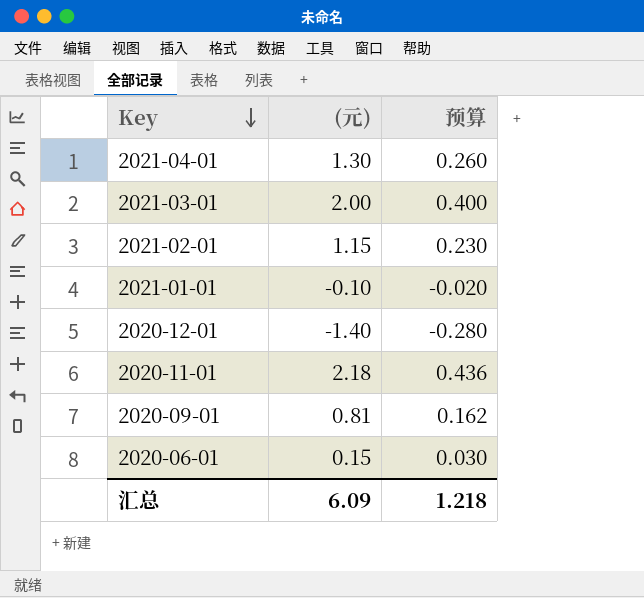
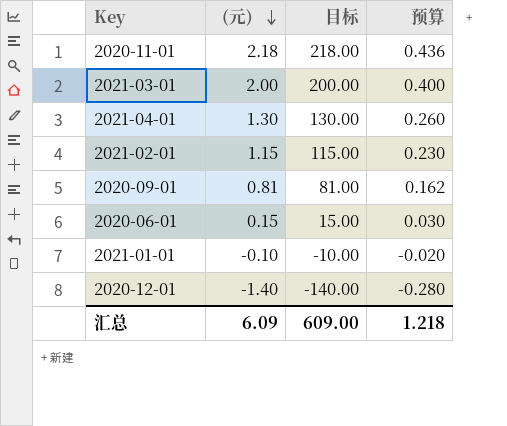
row order: Key descending -> (元) descending
column 目标 | formula: none -> [(元)] * 100

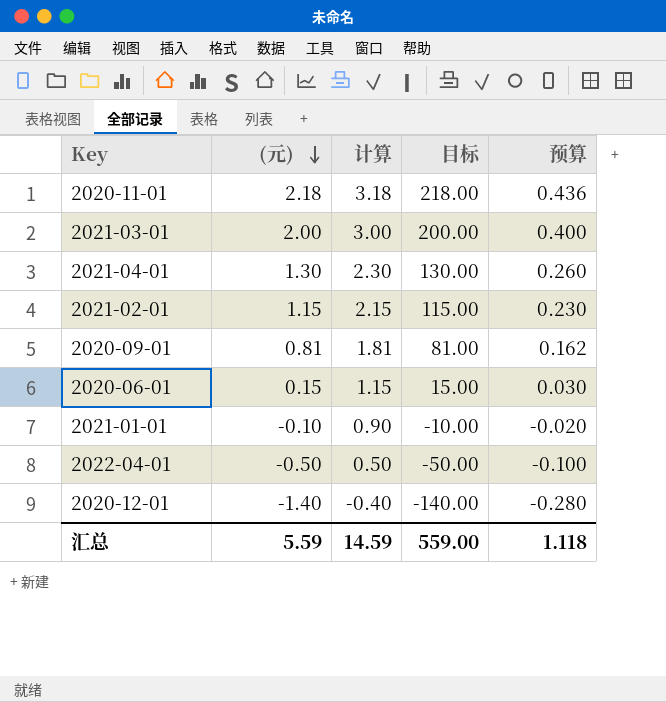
column 计算 | formula: none -> [(元)] + 1
row 2022-04-01: none -> -0.50 | 0.50 | -50.00 | -0.100
汇总 | (元): 6.09 -> 5.59
汇总 | 目标: 609.00 -> 559.00
汇总 | 预算: 1.218 -> 1.118

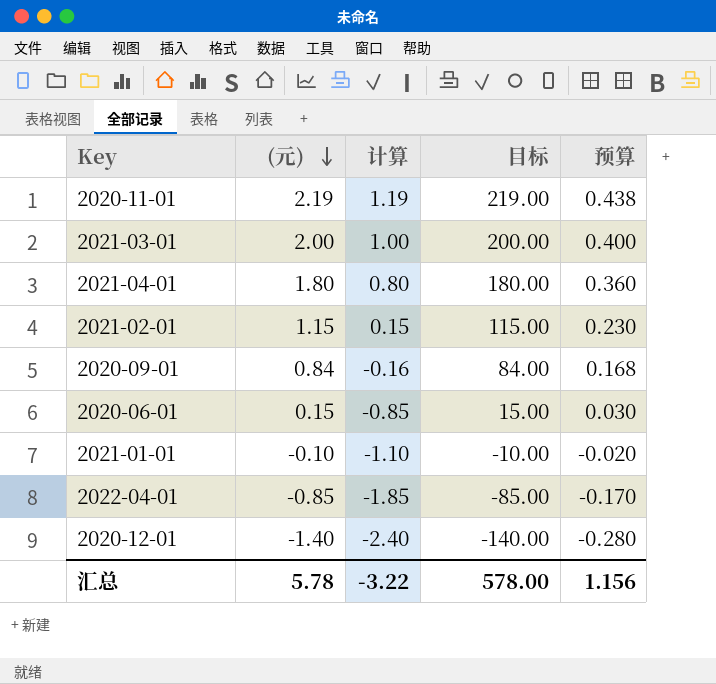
column 计算 | formula: [(元)] + 1 -> [(元)] - 1
2020-11-01 | (元): 2.18 -> 2.19
2020-11-01 | 目标: 218.00 -> 219.00
2020-11-01 | 预算: 0.436 -> 0.438
2021-04-01 | (元): 1.30 -> 1.80
2021-04-01 | 目标: 130.00 -> 180.00
2021-04-01 | 预算: 0.260 -> 0.360
2020-09-01 | (元): 0.81 -> 0.84
2020-09-01 | 目标: 81.00 -> 84.00
2020-09-01 | 预算: 0.162 -> 0.168
2022-04-01 | (元): -0.50 -> -0.85
2022-04-01 | 目标: -50.00 -> -85.00
2022-04-01 | 预算: -0.100 -> -0.170
汇总 | (元): 5.59 -> 5.78
汇总 | 计算: 14.59 -> -3.22
汇总 | 目标: 559.00 -> 578.00
汇总 | 预算: 1.118 -> 1.156

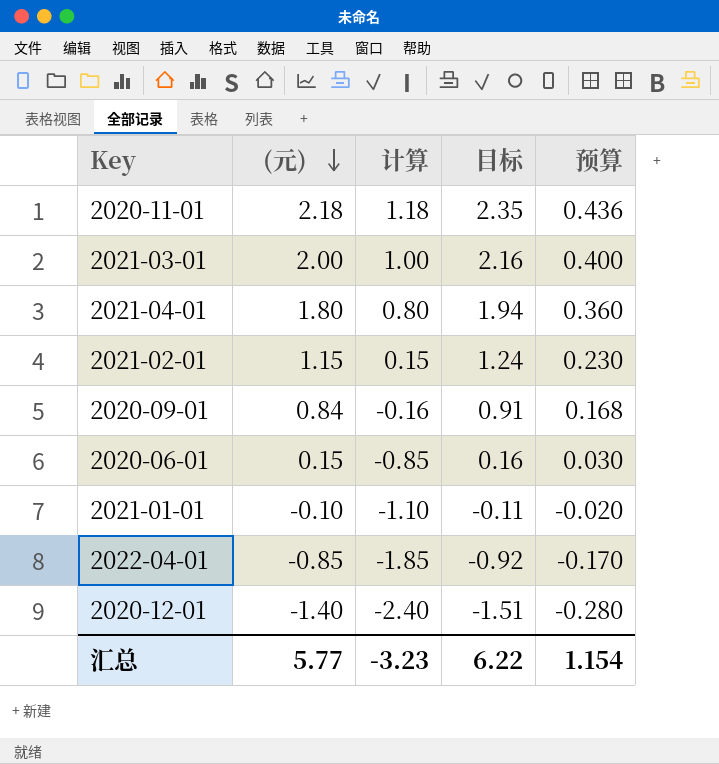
column 目标 | formula: [(元)] * 100 -> [(元)] * 1.08
2020-11-01 | (元): 2.19 -> 2.18
2020-11-01 | 计算: 1.19 -> 1.18
2020-11-01 | 预算: 0.438 -> 0.436
汇总 | (元): 5.78 -> 5.77
汇总 | 计算: -3.22 -> -3.23
汇总 | 目标: 578.00 -> 6.22
汇总 | 预算: 1.156 -> 1.154

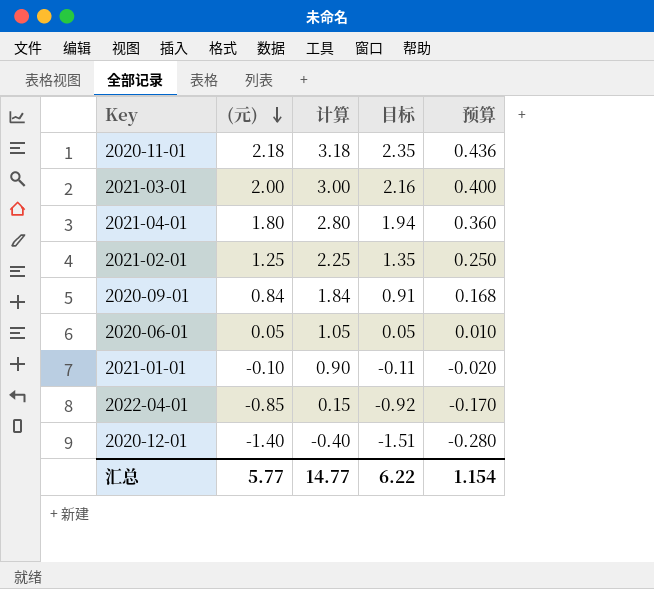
column 计算 | formula: [(元)] - 1 -> [(元)] + 1
2021-02-01 | (元): 1.15 -> 1.25
2021-02-01 | 目标: 1.24 -> 1.35
2021-02-01 | 预算: 0.230 -> 0.250
2020-06-01 | (元): 0.15 -> 0.05
2020-06-01 | 目标: 0.16 -> 0.05
2020-06-01 | 预算: 0.030 -> 0.010
汇总 | 计算: -3.23 -> 14.77

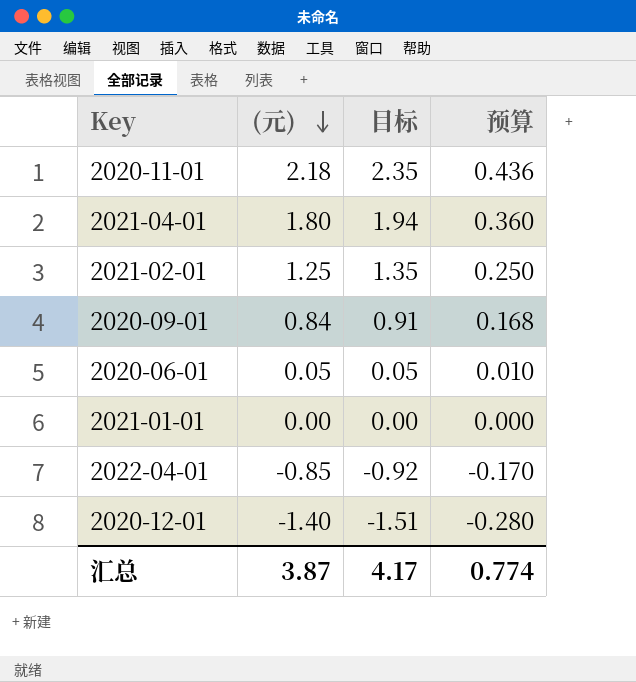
column 计算 | formula: [(元)] + 1 -> none
row 2021-03-01: 2.00 | 3.00 | 2.16 | 0.400 -> none
2021-01-01 | (元): -0.10 -> 0.00
2021-01-01 | 目标: -0.11 -> 0.00
2021-01-01 | 预算: -0.020 -> 0.000
汇总 | (元): 5.77 -> 3.87
汇总 | 目标: 6.22 -> 4.17
汇总 | 预算: 1.154 -> 0.774

